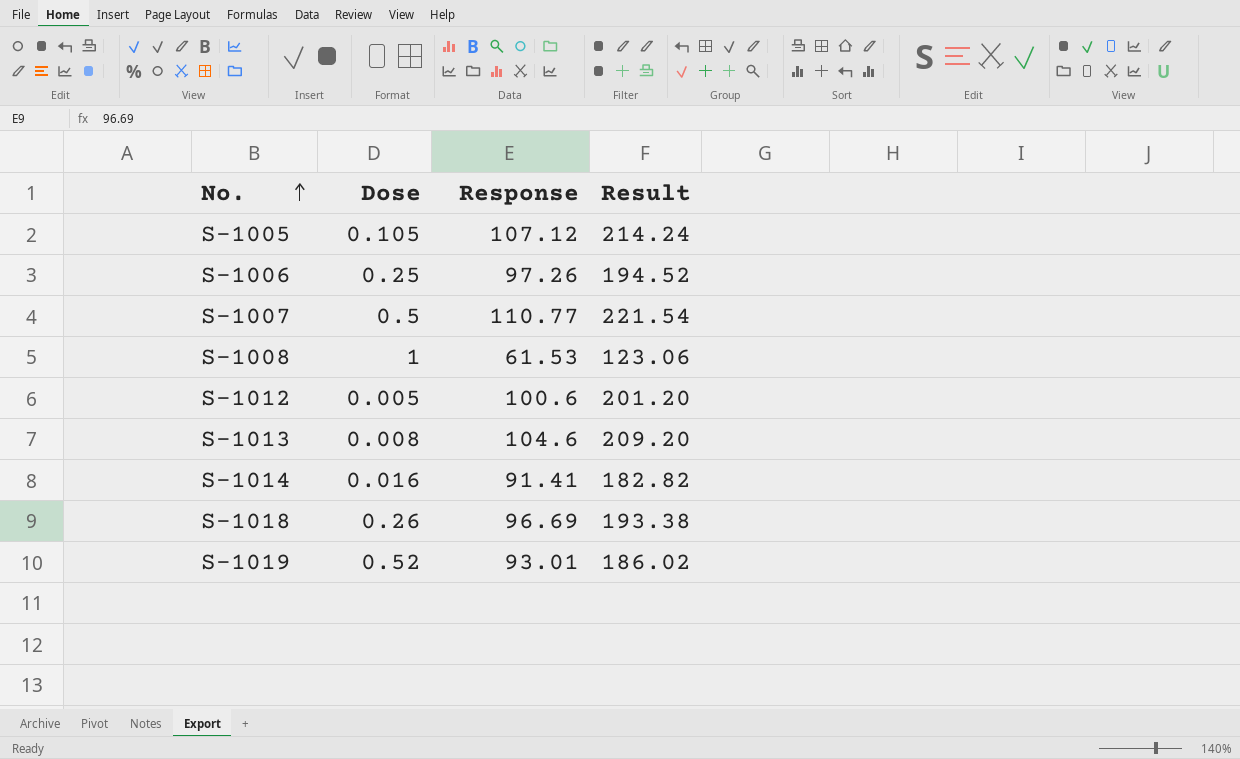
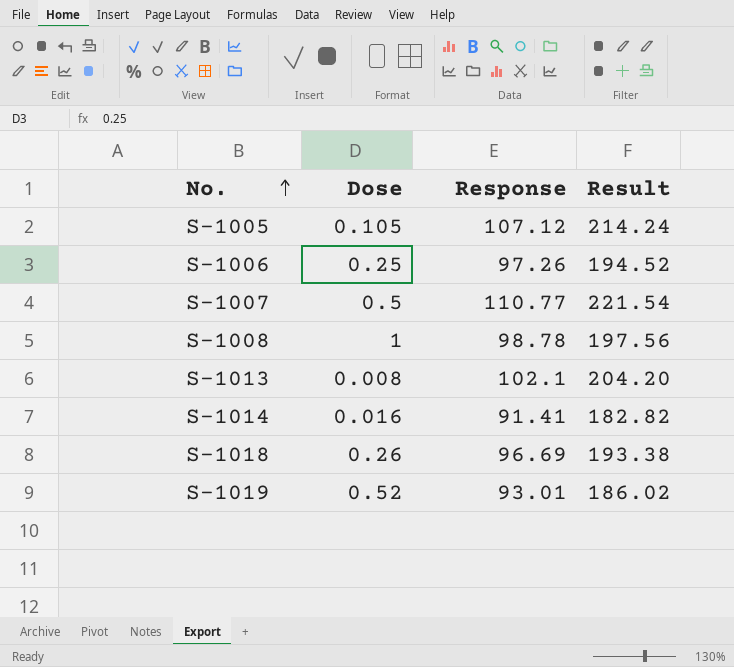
row S-1012: 0.005 | 100.6 | 201.20 -> none
S-1008 | Response: 61.53 -> 98.78
S-1008 | Result: 123.06 -> 197.56
S-1013 | Response: 104.6 -> 102.1
S-1013 | Result: 209.20 -> 204.20

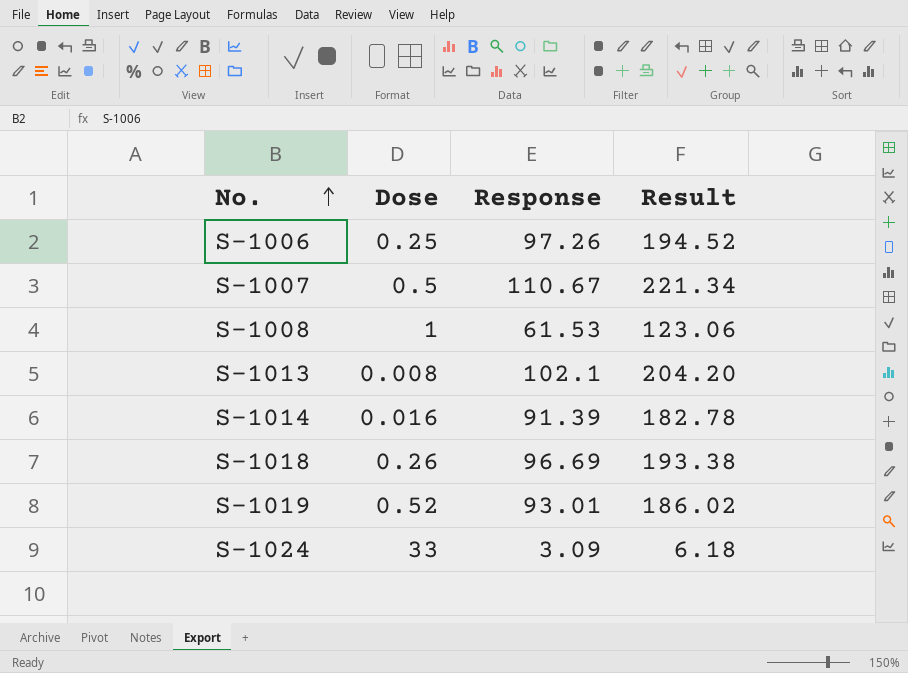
row S-1005: 0.105 | 107.12 | 214.24 -> none
S-1007 | Response: 110.77 -> 110.67
S-1007 | Result: 221.54 -> 221.34
S-1008 | Response: 98.78 -> 61.53
S-1008 | Result: 197.56 -> 123.06
S-1014 | Response: 91.41 -> 91.39
S-1014 | Result: 182.82 -> 182.78
row S-1024: none -> 33 | 3.09 | 6.18

